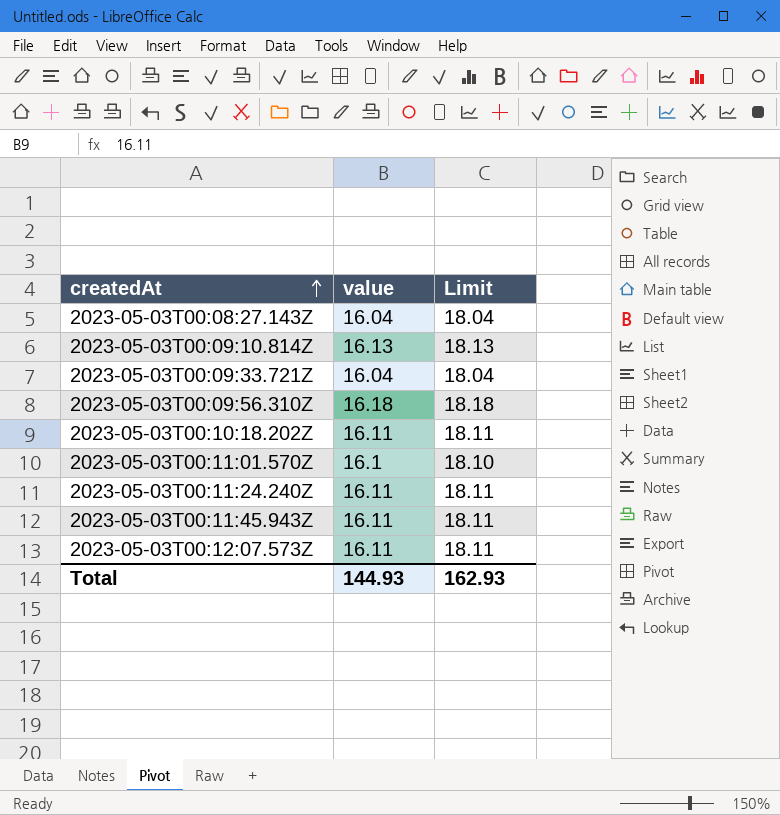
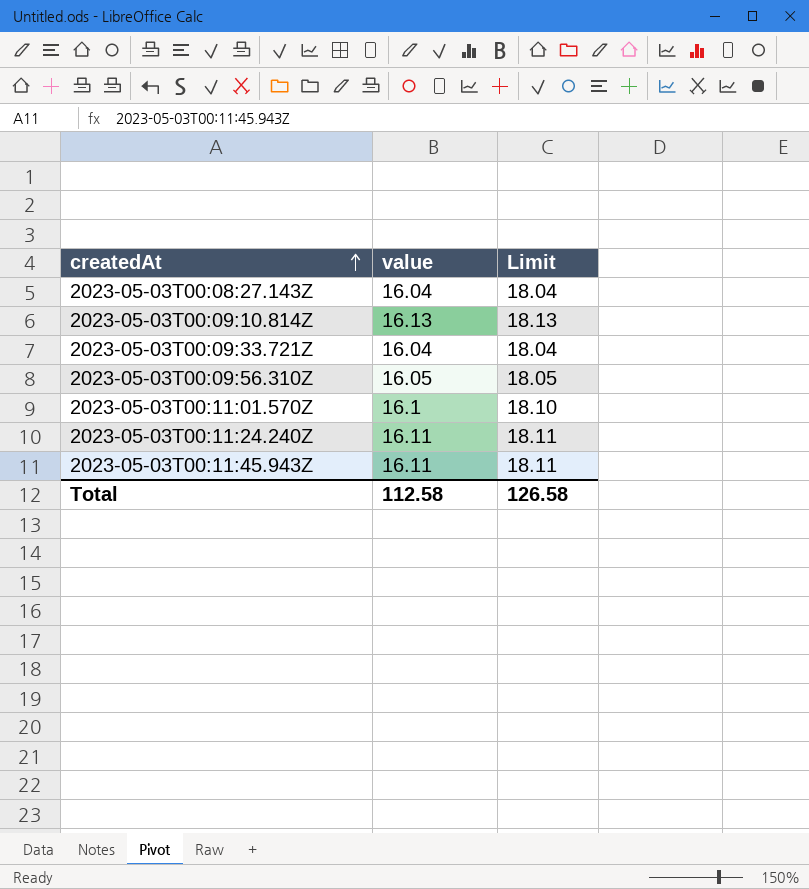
row 2023-05-03T00:10:18.202Z: 16.11 | 18.11 -> none
row 2023-05-03T00:12:07.573Z: 16.11 | 18.11 -> none
2023-05-03T00:09:56.310Z | value: 16.18 -> 16.05
2023-05-03T00:09:56.310Z | Limit: 18.18 -> 18.05
Total | value: 144.93 -> 112.58
Total | Limit: 162.93 -> 126.58

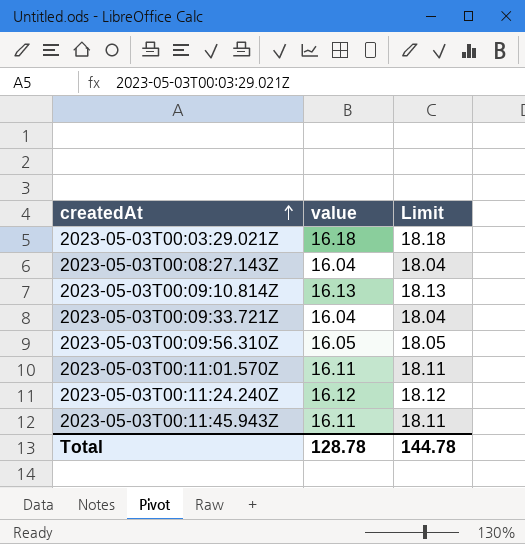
row 2023-05-03T00:03:29.021Z: none -> 16.18 | 18.18
2023-05-03T00:11:01.570Z | value: 16.1 -> 16.11
2023-05-03T00:11:01.570Z | Limit: 18.10 -> 18.11
2023-05-03T00:11:24.240Z | value: 16.11 -> 16.12
2023-05-03T00:11:24.240Z | Limit: 18.11 -> 18.12
Total | value: 112.58 -> 128.78
Total | Limit: 126.58 -> 144.78

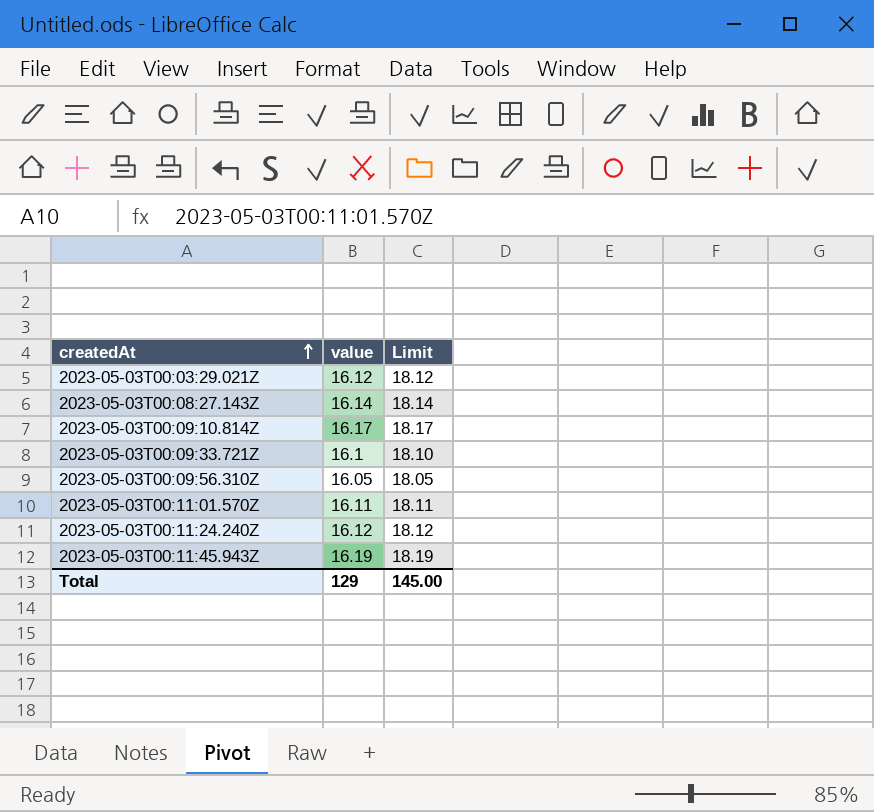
2023-05-03T00:03:29.021Z | value: 16.18 -> 16.12
2023-05-03T00:03:29.021Z | Limit: 18.18 -> 18.12
2023-05-03T00:08:27.143Z | value: 16.04 -> 16.14
2023-05-03T00:08:27.143Z | Limit: 18.04 -> 18.14
2023-05-03T00:09:10.814Z | value: 16.13 -> 16.17
2023-05-03T00:09:10.814Z | Limit: 18.13 -> 18.17
2023-05-03T00:09:33.721Z | value: 16.04 -> 16.1
2023-05-03T00:09:33.721Z | Limit: 18.04 -> 18.10
2023-05-03T00:11:45.943Z | value: 16.11 -> 16.19
2023-05-03T00:11:45.943Z | Limit: 18.11 -> 18.19
Total | value: 128.78 -> 129
Total | Limit: 144.78 -> 145.00

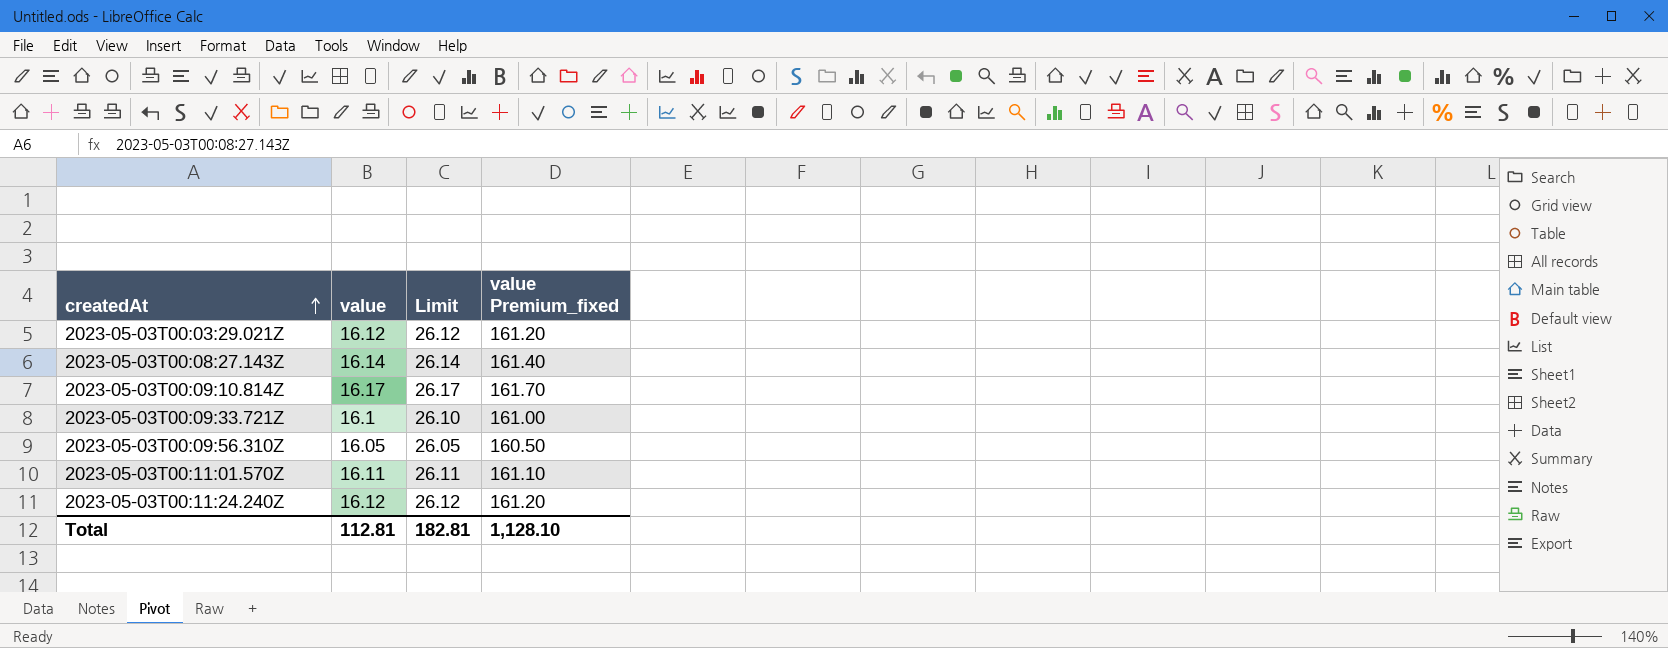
column Limit | formula: [value] + 2 -> [value] + 10
column value Premium_fixed | formula: none -> [value] * 10
row 2023-05-03T00:11:45.943Z: 16.19 | 18.19 -> none
Total | value: 129 -> 112.81
Total | Limit: 145.00 -> 182.81

